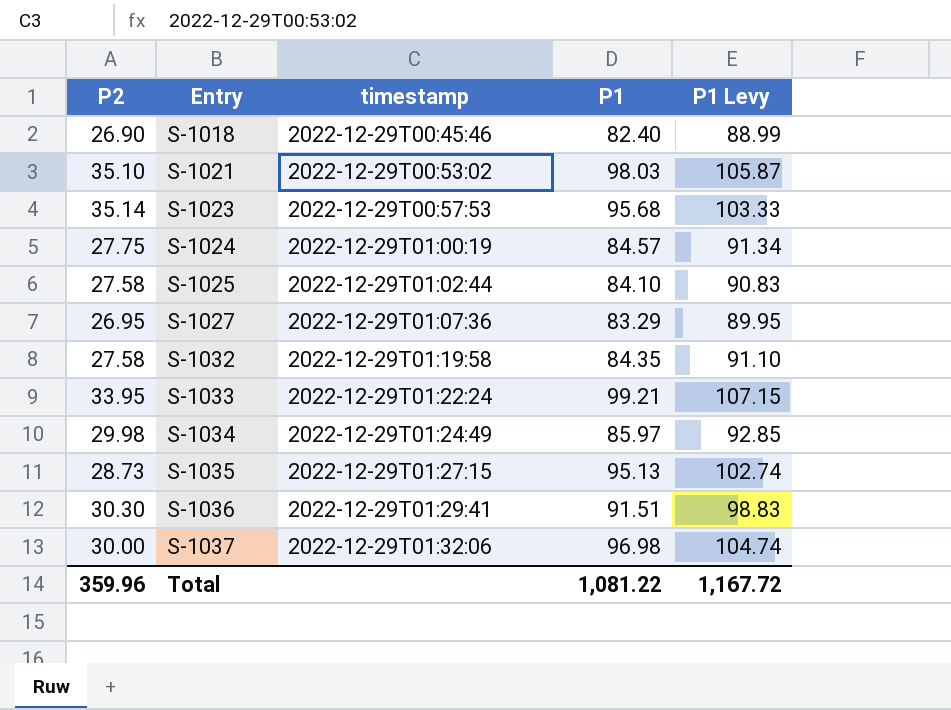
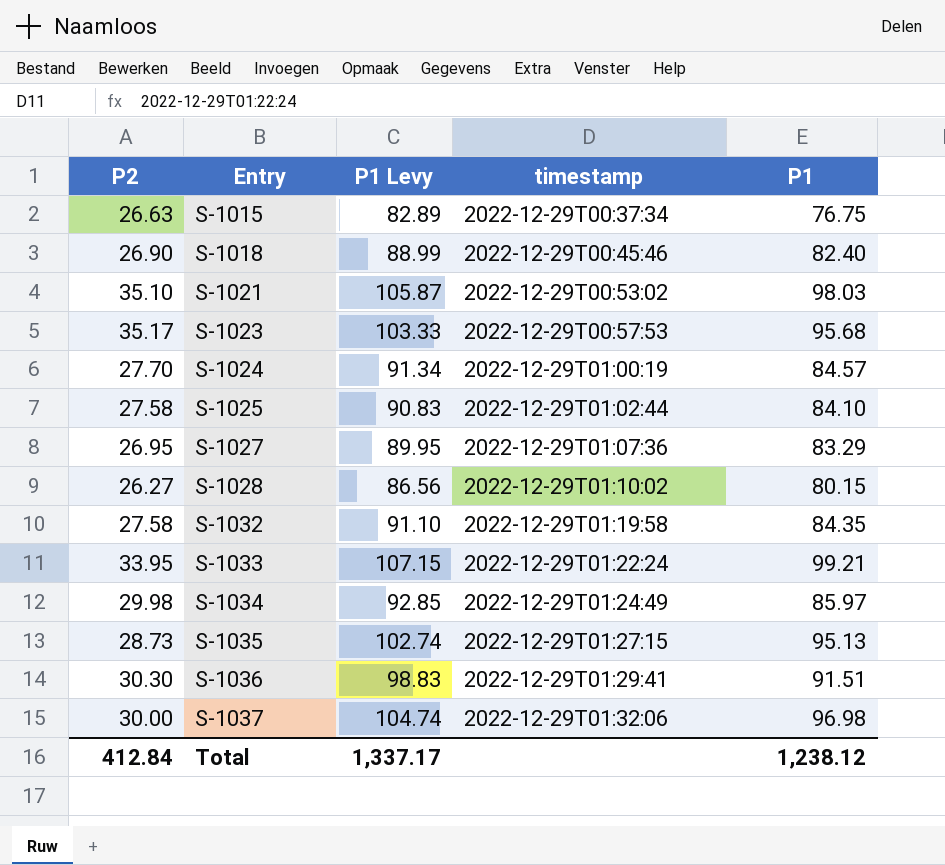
column P1 Levy | position: 5 -> 3
row S-1015: none -> 26.63 | 82.89 | 2022-12-29T00:37:34 | 76.75
S-1023 | P2: 35.14 -> 35.17
S-1024 | P2: 27.75 -> 27.70
row S-1028: none -> 26.27 | 86.56 | 2022-12-29T01:10:02 | 80.15
Total | P2: 359.96 -> 412.84
Total | P1 Levy: 1,167.72 -> 1,337.17
Total | P1: 1,081.22 -> 1,238.12

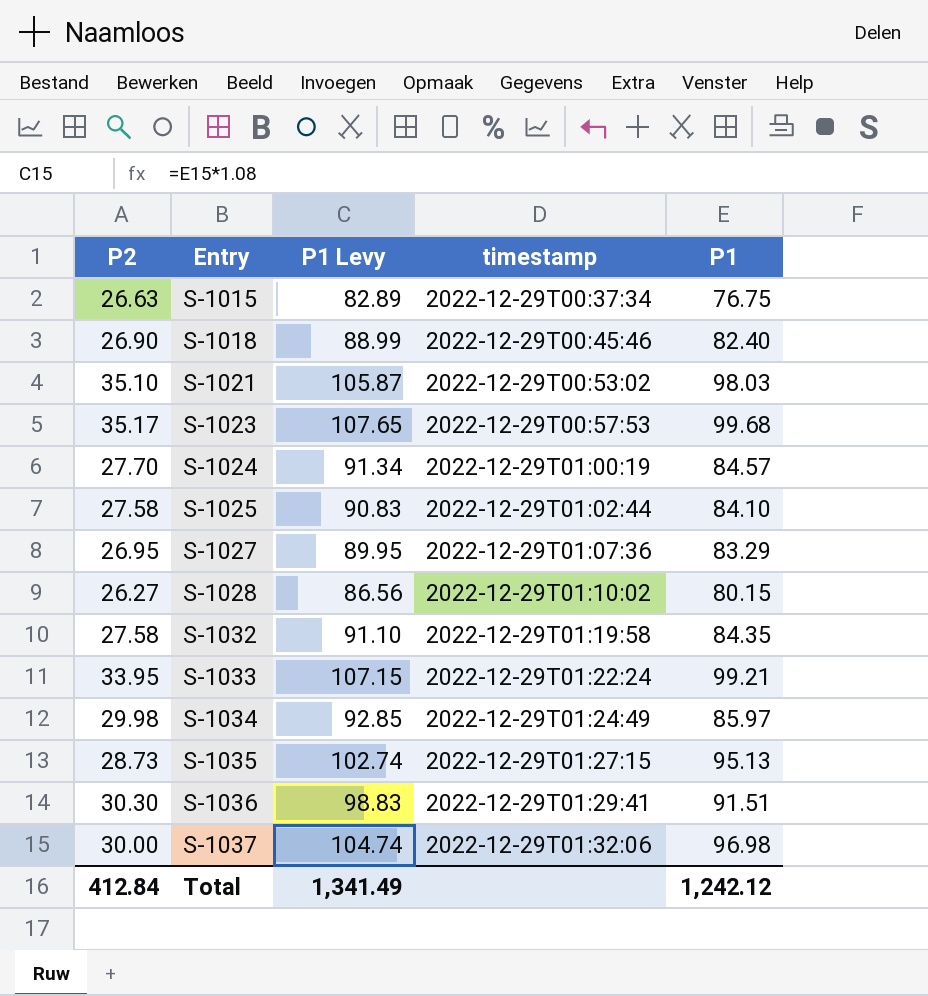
S-1023 | P1 Levy: 103.33 -> 107.65
S-1023 | P1: 95.68 -> 99.68
Total | P1 Levy: 1,337.17 -> 1,341.49
Total | P1: 1,238.12 -> 1,242.12

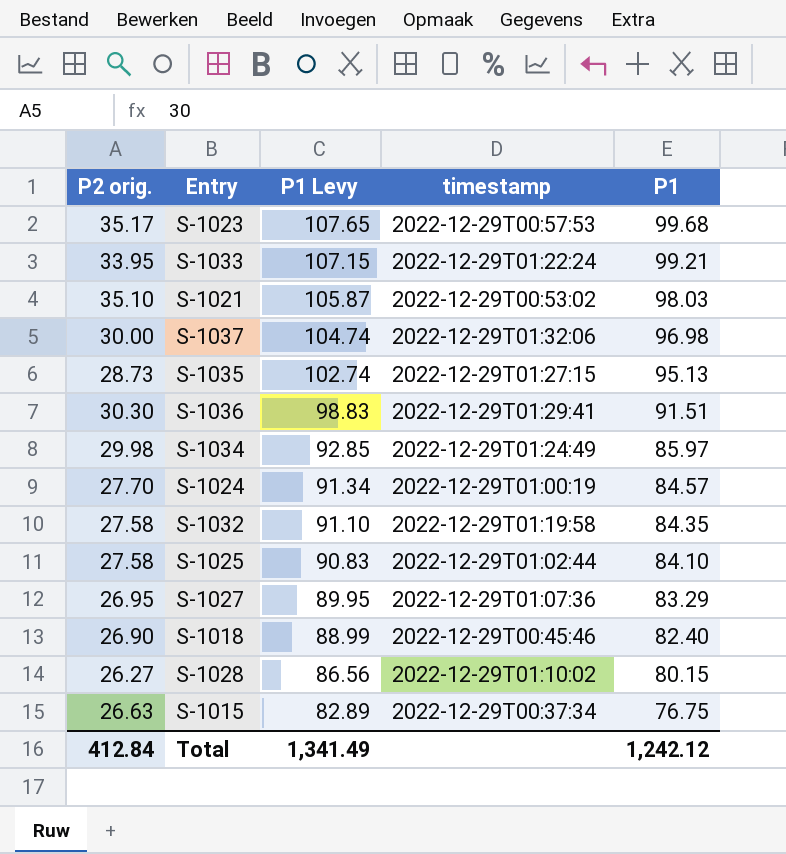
row order: Entry ascending -> P1 Levy descending
column name: P2 -> P2 orig.

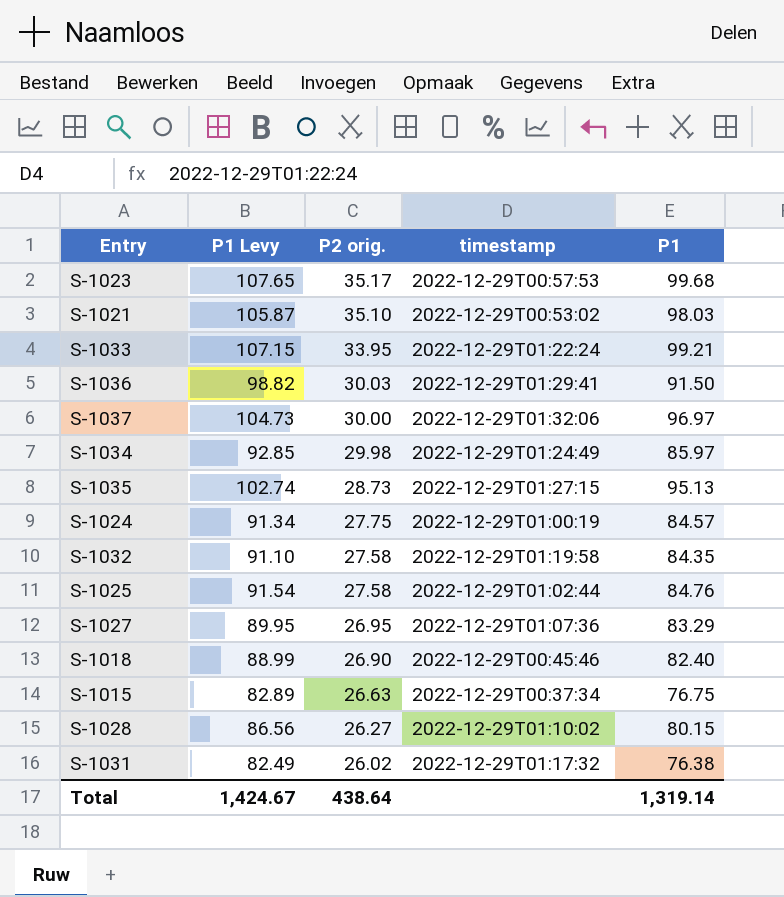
row order: P1 Levy descending -> P2 orig. descending
column P2 orig. | position: 1 -> 3
S-1036 | P1 Levy: 98.83 -> 98.82
S-1036 | P2 orig.: 30.30 -> 30.03
S-1036 | P1: 91.51 -> 91.50
S-1037 | P1 Levy: 104.74 -> 104.73
S-1037 | P1: 96.98 -> 96.97
S-1024 | P2 orig.: 27.70 -> 27.75
S-1025 | P1 Levy: 90.83 -> 91.54
S-1025 | P1: 84.10 -> 84.76
row S-1031: none -> 82.49 | 26.02 | 2022-12-29T01:17:32 | 76.38
Total | P1 Levy: 1,341.49 -> 1,424.67
Total | P2 orig.: 412.84 -> 438.64
Total | P1: 1,242.12 -> 1,319.14

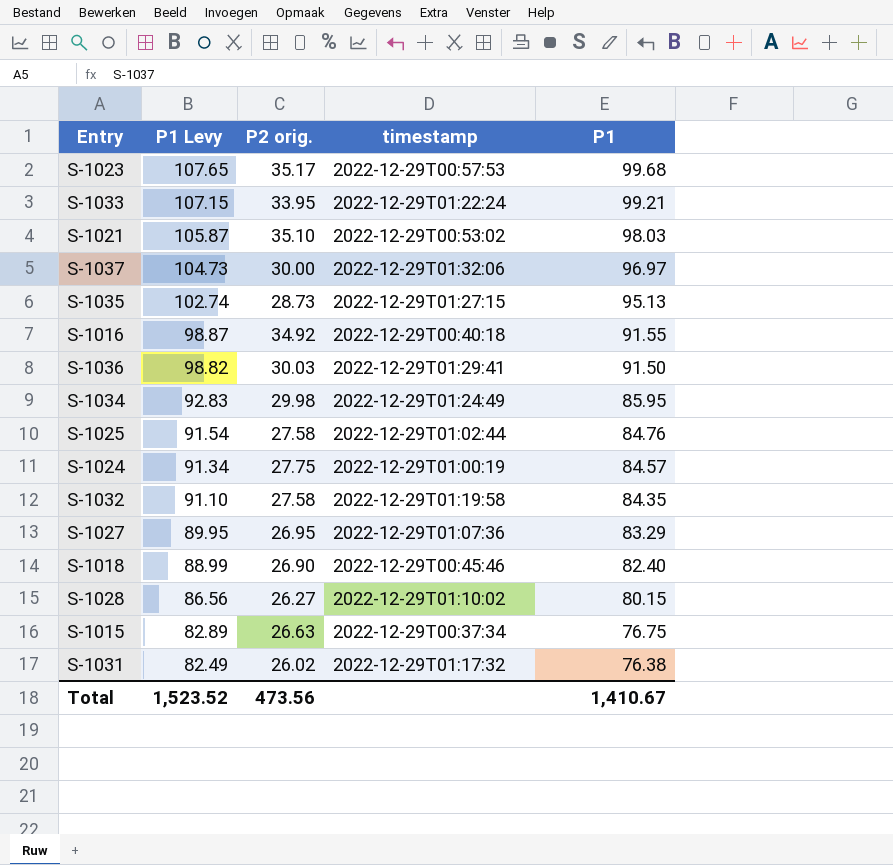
row order: P2 orig. descending -> P1 Levy descending
row S-1016: none -> 98.87 | 34.92 | 2022-12-29T00:40:18 | 91.55
S-1034 | P1 Levy: 92.85 -> 92.83
S-1034 | P1: 85.97 -> 85.95
Total | P1 Levy: 1,424.67 -> 1,523.52
Total | P2 orig.: 438.64 -> 473.56
Total | P1: 1,319.14 -> 1,410.67

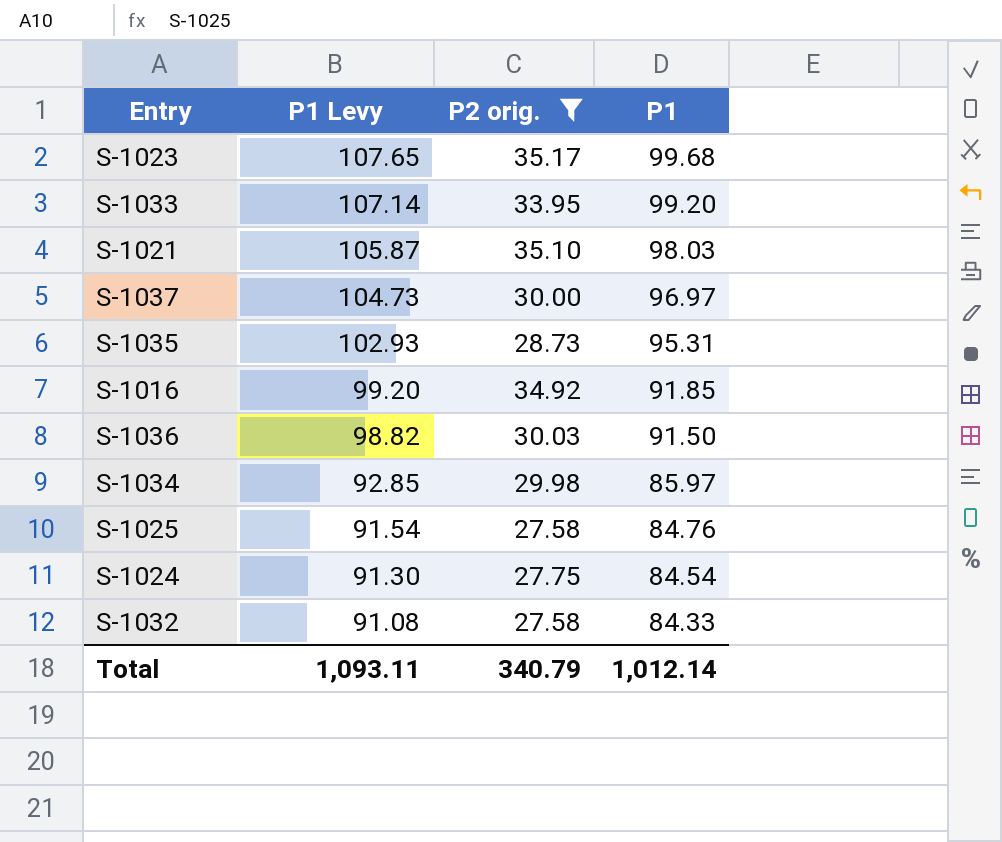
filter: none -> P2 orig. >= 27.58
column timestamp | position: 4 -> none
S-1033 | P1 Levy: 107.15 -> 107.14
S-1033 | P1: 99.21 -> 99.20
S-1035 | P1 Levy: 102.74 -> 102.93
S-1035 | P1: 95.13 -> 95.31
S-1016 | P1 Levy: 98.87 -> 99.20
S-1016 | P1: 91.55 -> 91.85
S-1034 | P1 Levy: 92.83 -> 92.85
S-1034 | P1: 85.95 -> 85.97
S-1024 | P1 Levy: 91.34 -> 91.30
S-1024 | P1: 84.57 -> 84.54
S-1032 | P1 Levy: 91.10 -> 91.08
S-1032 | P1: 84.35 -> 84.33
Total | P1 Levy: 1,523.52 -> 1,093.11
Total | P2 orig.: 473.56 -> 340.79
Total | P1: 1,410.67 -> 1,012.14

